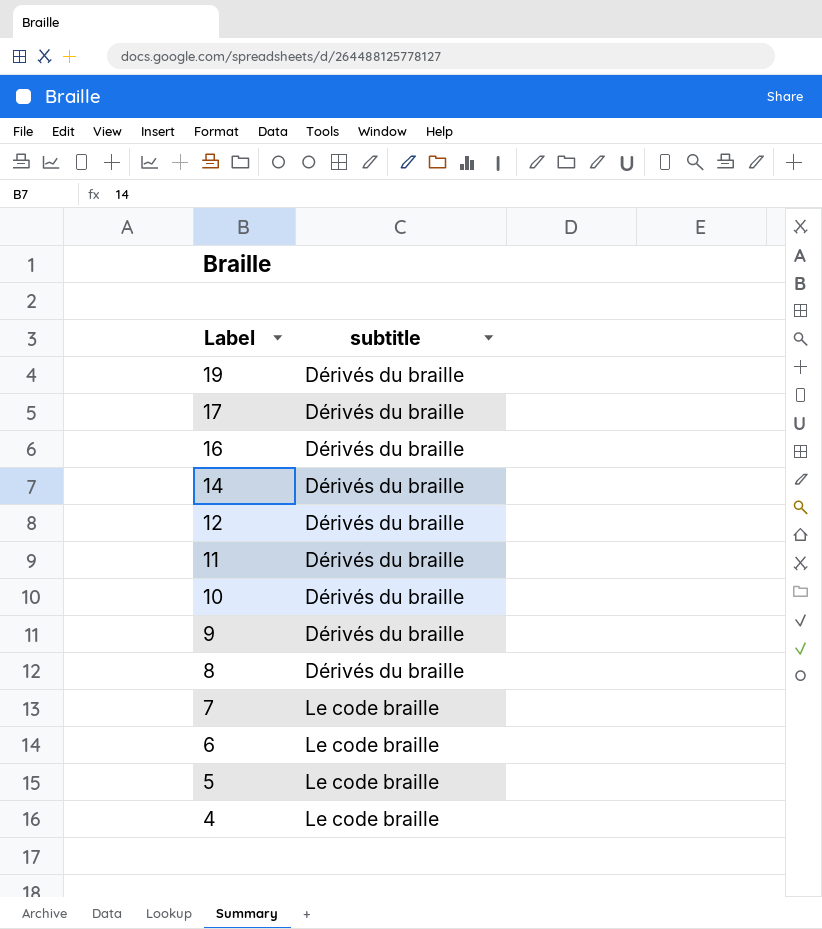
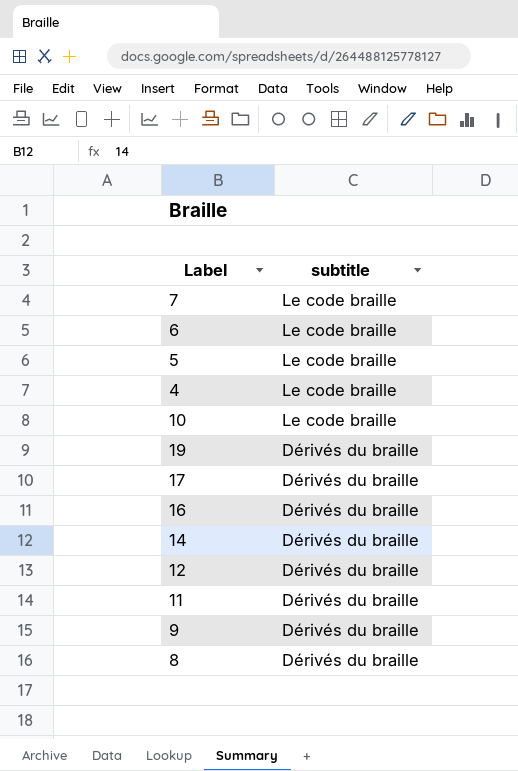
row order: Label descending -> subtitle descending
10 | subtitle: Dérivés du braille -> Le code braille

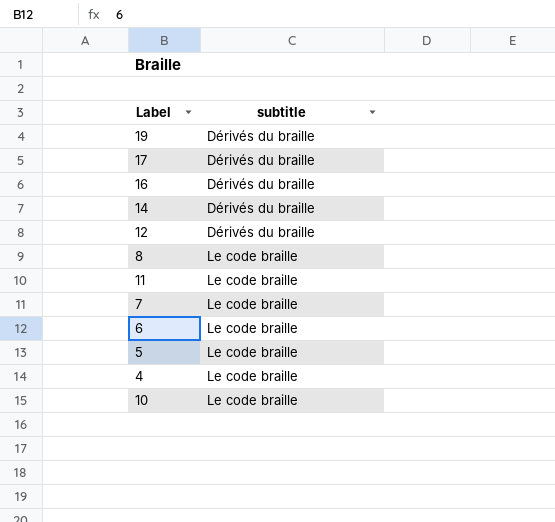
row order: subtitle descending -> subtitle ascending
row 9: Dérivés du braille -> none
8 | subtitle: Dérivés du braille -> Le code braille
11 | subtitle: Dérivés du braille -> Le code braille

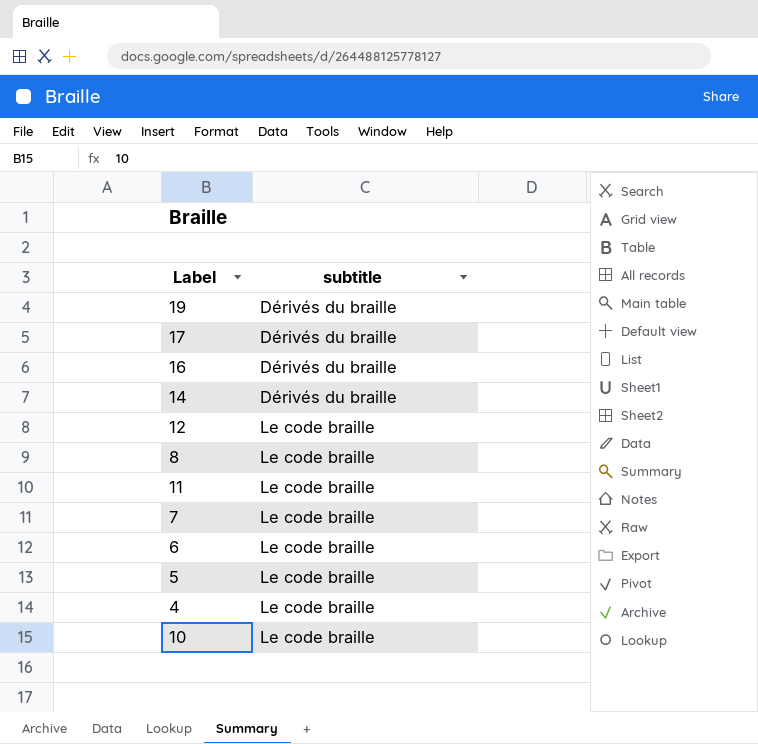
12 | subtitle: Dérivés du braille -> Le code braille

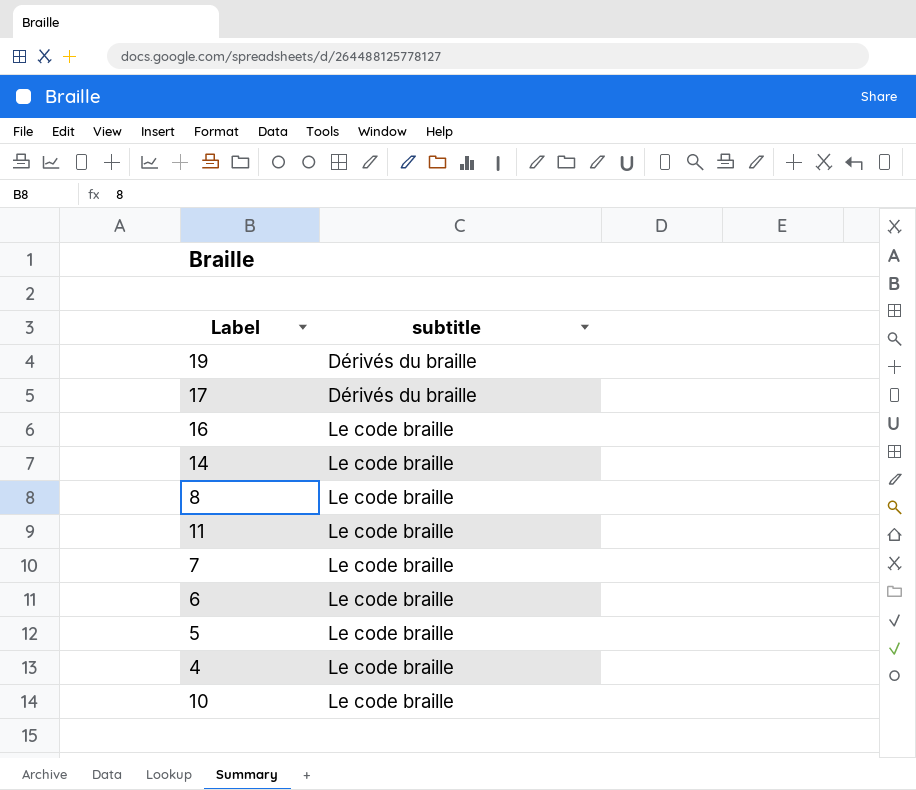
row 12: Le code braille -> none
16 | subtitle: Dérivés du braille -> Le code braille
14 | subtitle: Dérivés du braille -> Le code braille

